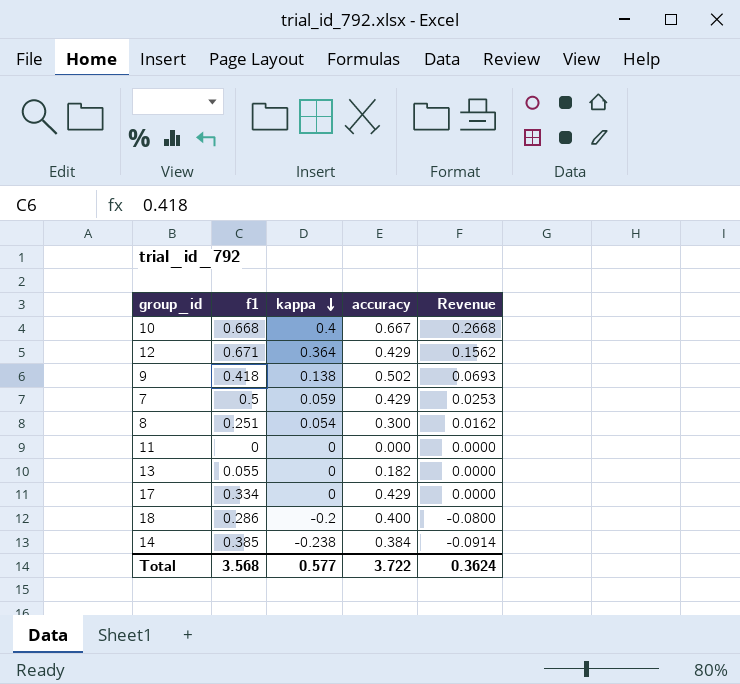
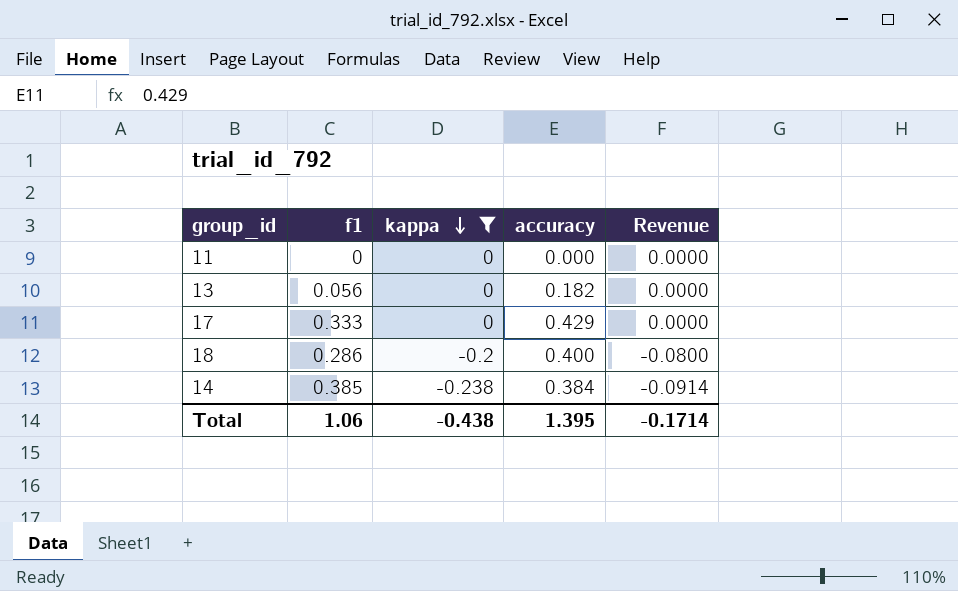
filter: none -> kappa <= 0
13 | f1: 0.055 -> 0.056
17 | f1: 0.334 -> 0.333
Total | f1: 3.568 -> 1.06
Total | kappa: 0.577 -> -0.438
Total | accuracy: 3.722 -> 1.395
Total | Revenue: 0.3624 -> -0.1714

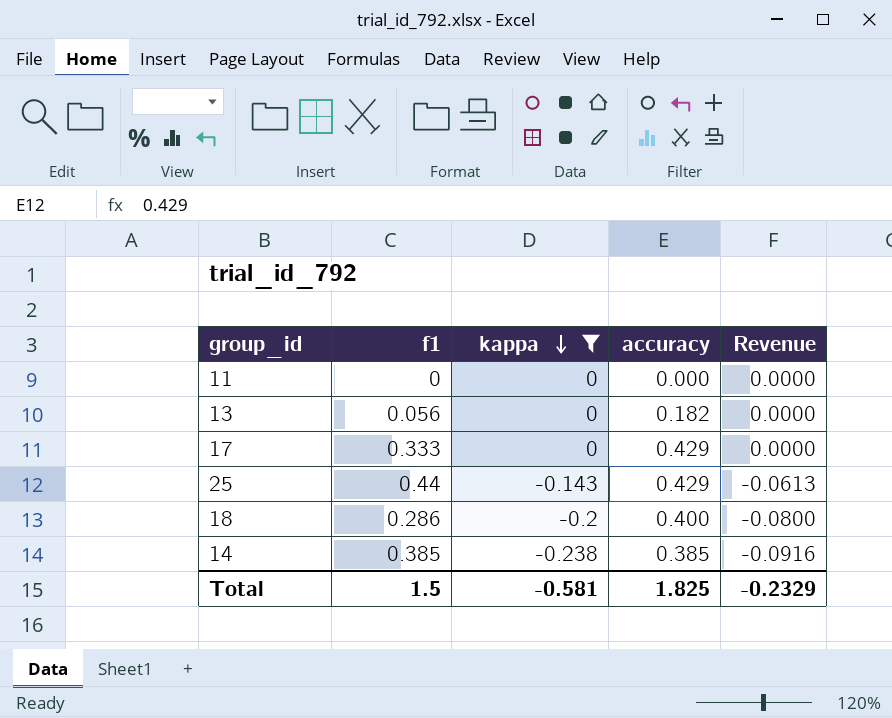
row 25: none -> 0.44 | -0.143 | 0.429 | -0.0613
14 | accuracy: 0.384 -> 0.385
14 | Revenue: -0.0914 -> -0.0916
Total | f1: 1.06 -> 1.5
Total | kappa: -0.438 -> -0.581
Total | accuracy: 1.395 -> 1.825
Total | Revenue: -0.1714 -> -0.2329

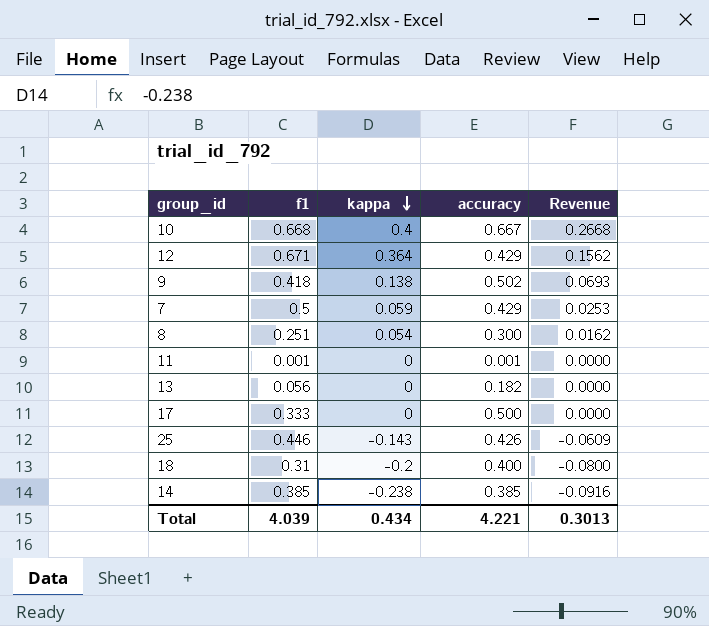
filter: kappa <= 0 -> none
11 | f1: 0 -> 0.001
11 | accuracy: 0.000 -> 0.001
17 | accuracy: 0.429 -> 0.500
25 | f1: 0.44 -> 0.446
25 | accuracy: 0.429 -> 0.426
25 | Revenue: -0.0613 -> -0.0609
18 | f1: 0.286 -> 0.31
Total | f1: 1.5 -> 4.039
Total | kappa: -0.581 -> 0.434
Total | accuracy: 1.825 -> 4.221
Total | Revenue: -0.2329 -> 0.3013

